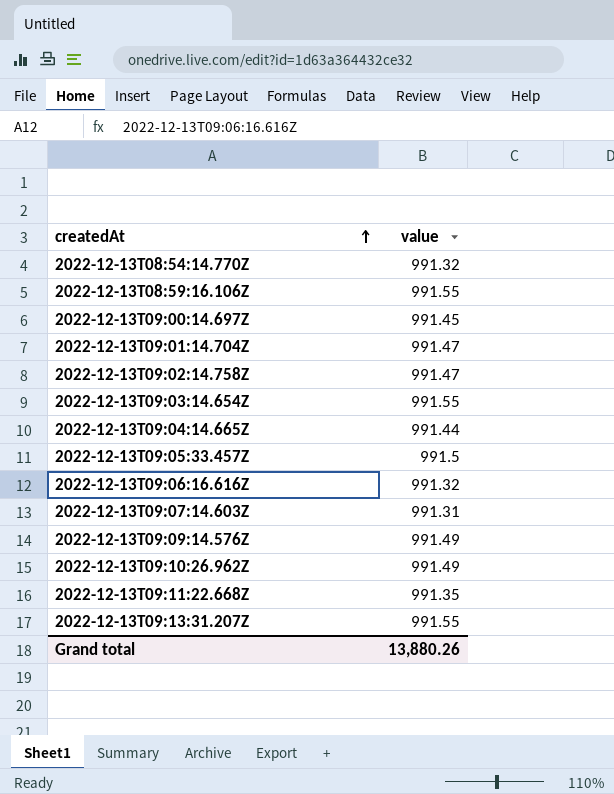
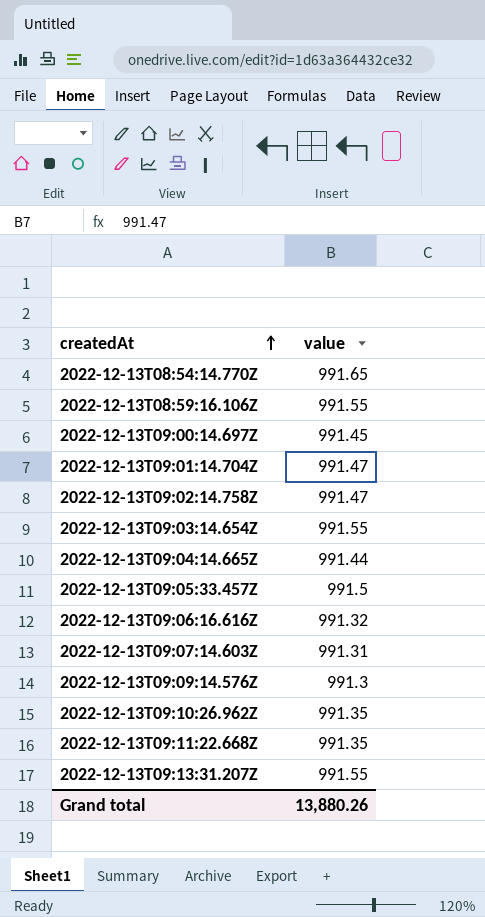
2022-12-13T08:54:14.770Z | value: 991.32 -> 991.65
2022-12-13T09:09:14.576Z | value: 991.49 -> 991.3
2022-12-13T09:10:26.962Z | value: 991.49 -> 991.35

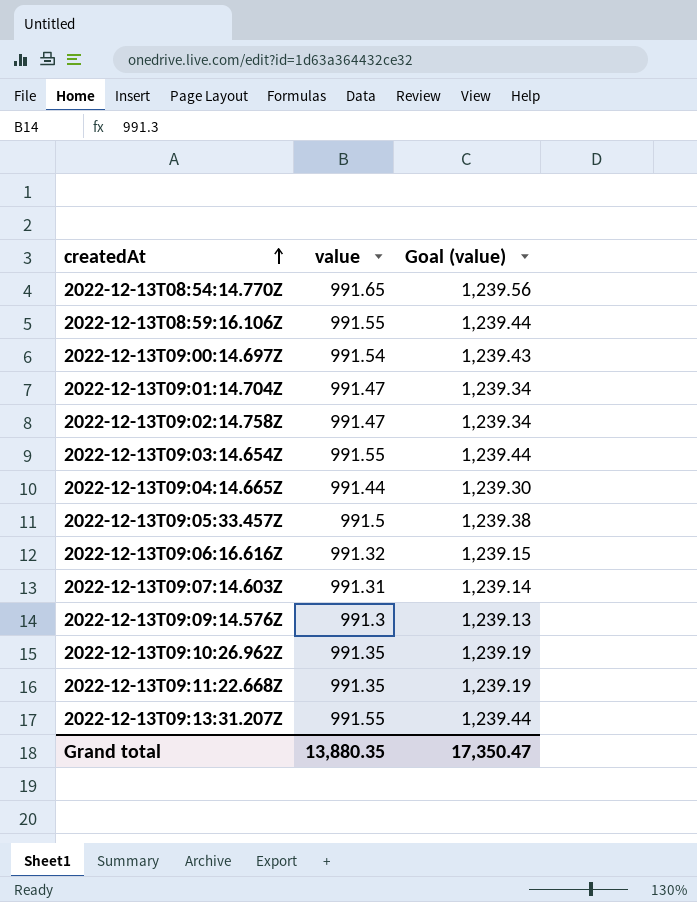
column Goal (value) | formula: none -> [value] * 1.25
2022-12-13T09:00:14.697Z | value: 991.45 -> 991.54
Grand total | value: 13,880.26 -> 13,880.35

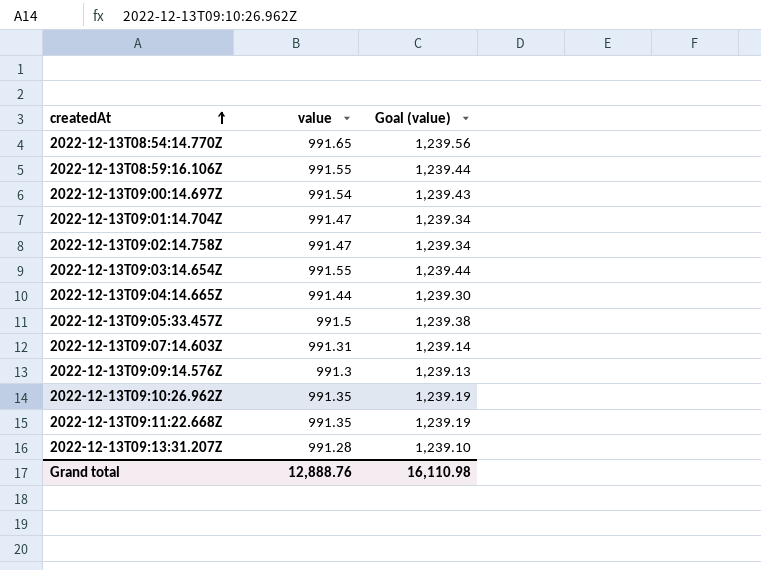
row 2022-12-13T09:06:16.616Z: 991.32 | 1,239.15 -> none
2022-12-13T09:13:31.207Z | value: 991.55 -> 991.28
2022-12-13T09:13:31.207Z | Goal (value): 1,239.44 -> 1,239.10
Grand total | value: 13,880.35 -> 12,888.76
Grand total | Goal (value): 17,350.47 -> 16,110.98

